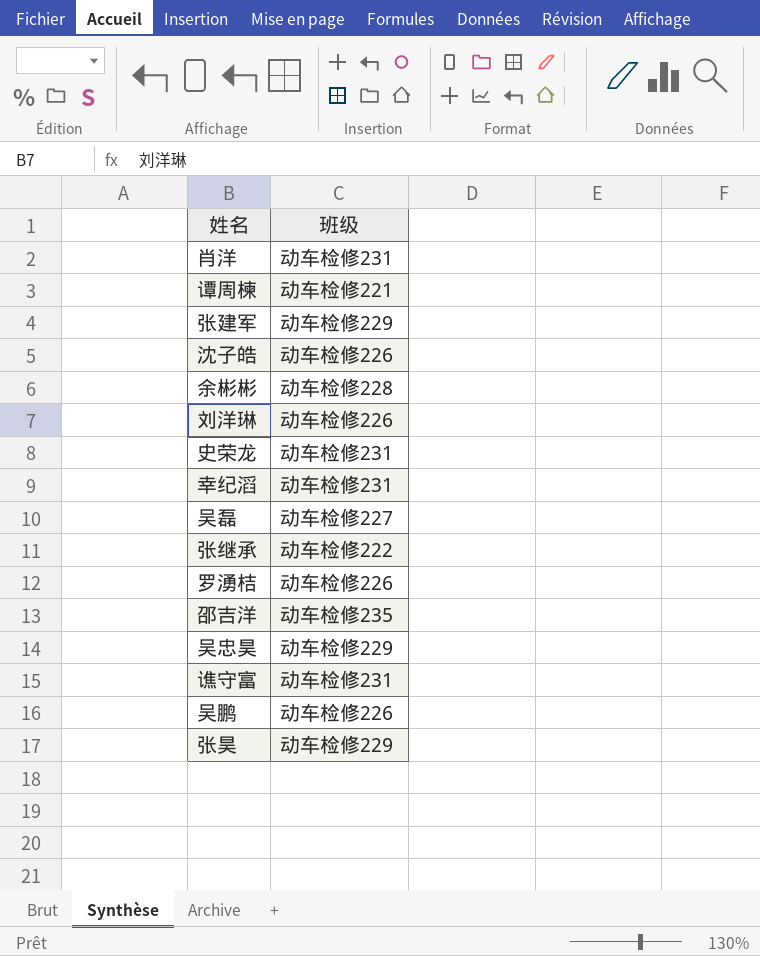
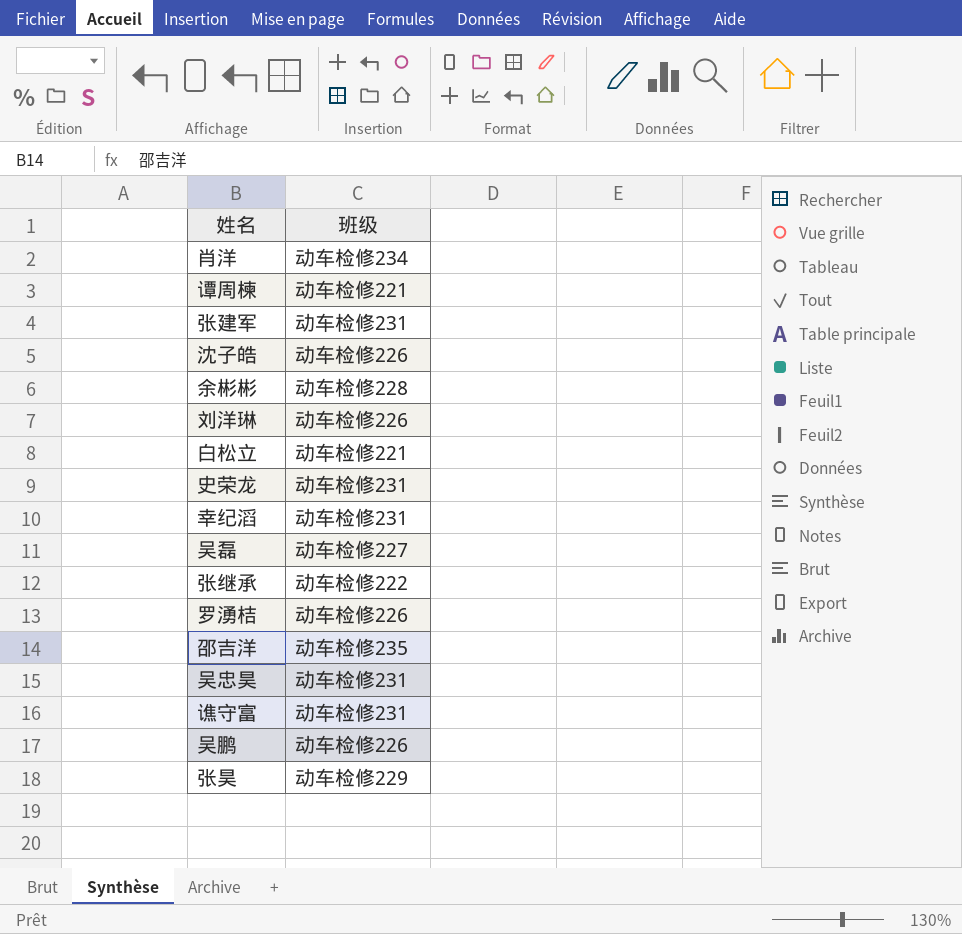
肖洋 | 班级: 动车检修231 -> 动车检修234
张建军 | 班级: 动车检修229 -> 动车检修231
row 白松立: none -> 动车检修221
吴忠昊 | 班级: 动车检修229 -> 动车检修231

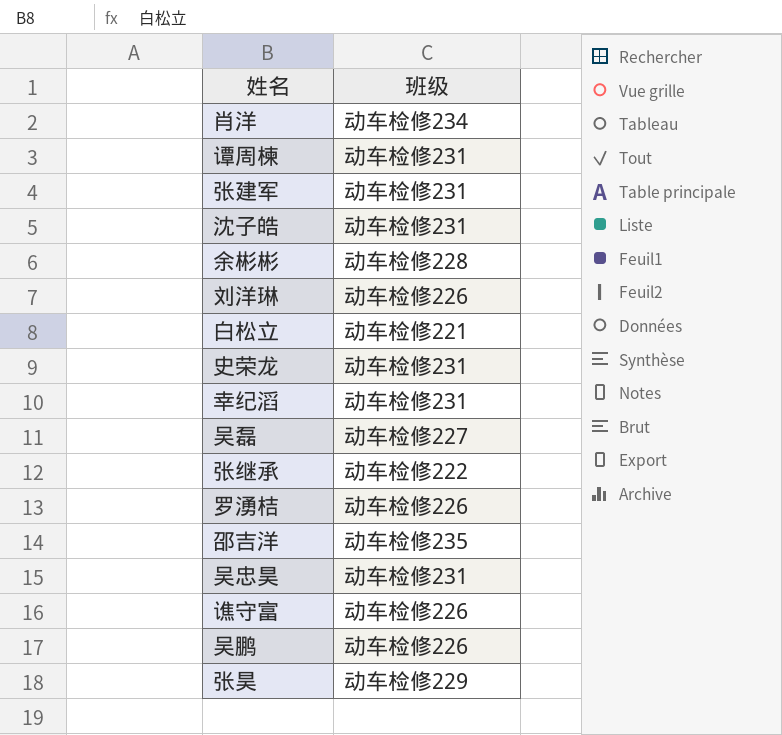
谭周楝 | 班级: 动车检修221 -> 动车检修231
沈子皓 | 班级: 动车检修226 -> 动车检修231
谯守富 | 班级: 动车检修231 -> 动车检修226

